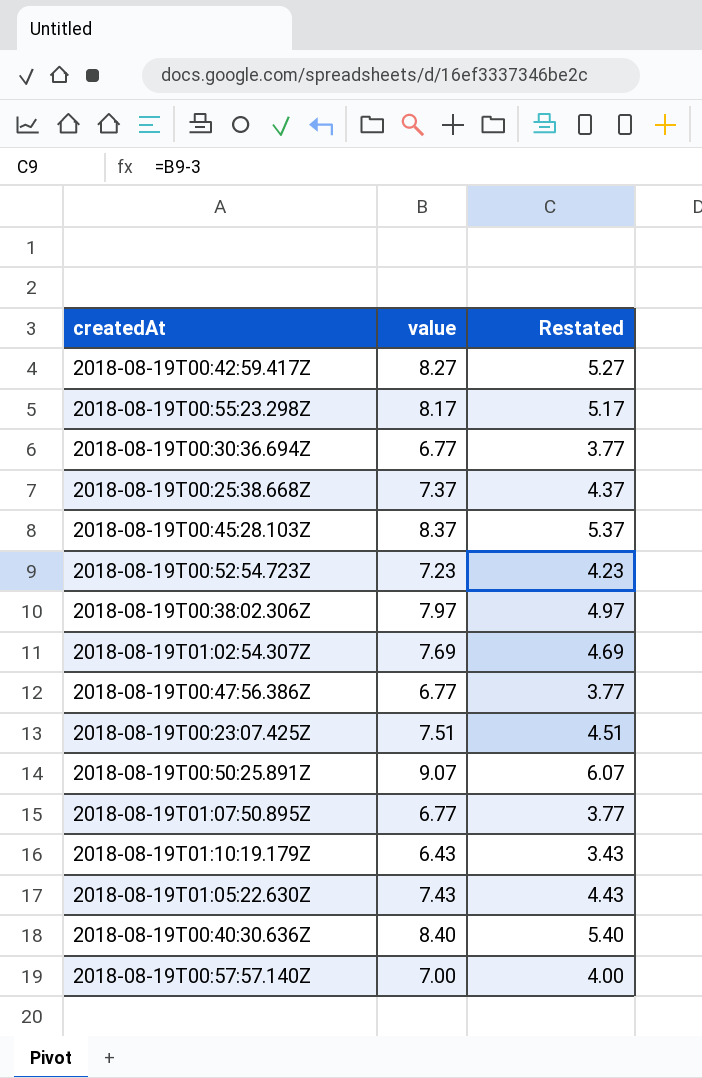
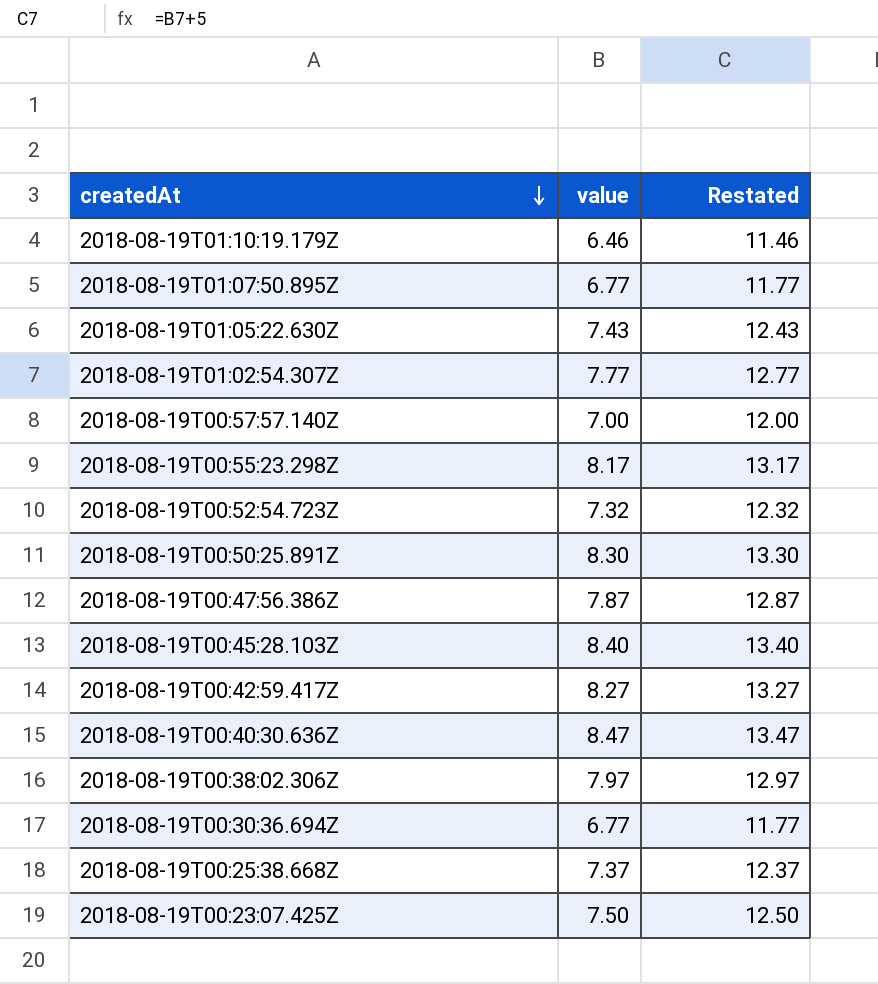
row order: none -> createdAt descending
column Restated | formula: [value] - 3 -> [value] + 5
2018-08-19T01:10:19.179Z | value: 6.43 -> 6.46
2018-08-19T01:02:54.307Z | value: 7.69 -> 7.77
2018-08-19T00:52:54.723Z | value: 7.23 -> 7.32
2018-08-19T00:50:25.891Z | value: 9.07 -> 8.30
2018-08-19T00:47:56.386Z | value: 6.77 -> 7.87
2018-08-19T00:45:28.103Z | value: 8.37 -> 8.40
2018-08-19T00:40:30.636Z | value: 8.40 -> 8.47
2018-08-19T00:23:07.425Z | value: 7.51 -> 7.50

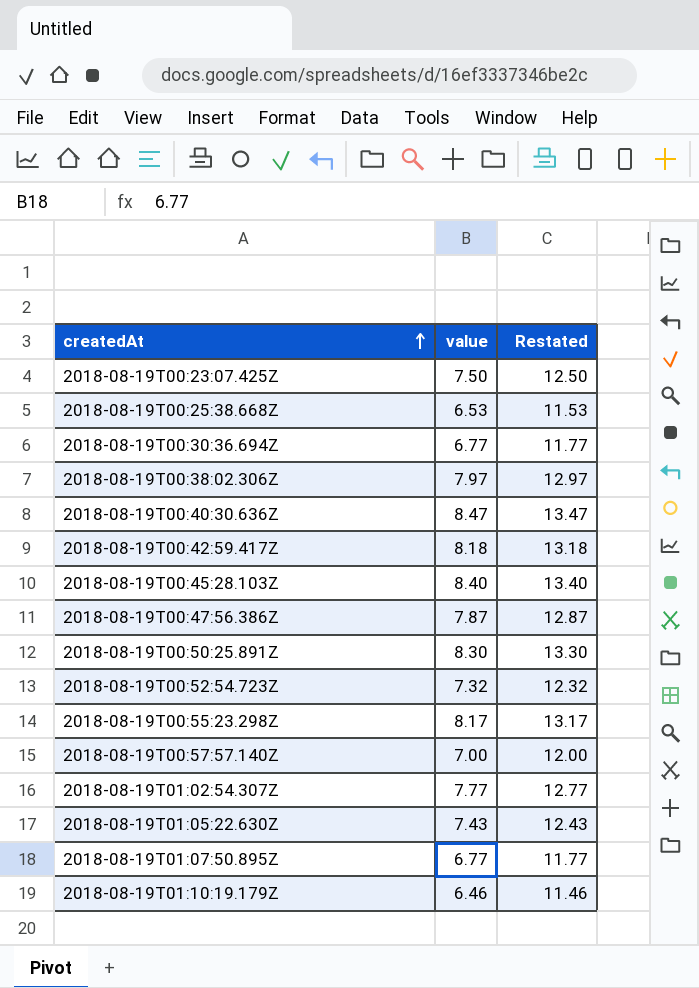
row order: createdAt descending -> createdAt ascending
2018-08-19T00:25:38.668Z | value: 7.37 -> 6.53
2018-08-19T00:25:38.668Z | Restated: 12.37 -> 11.53
2018-08-19T00:42:59.417Z | value: 8.27 -> 8.18
2018-08-19T00:42:59.417Z | Restated: 13.27 -> 13.18

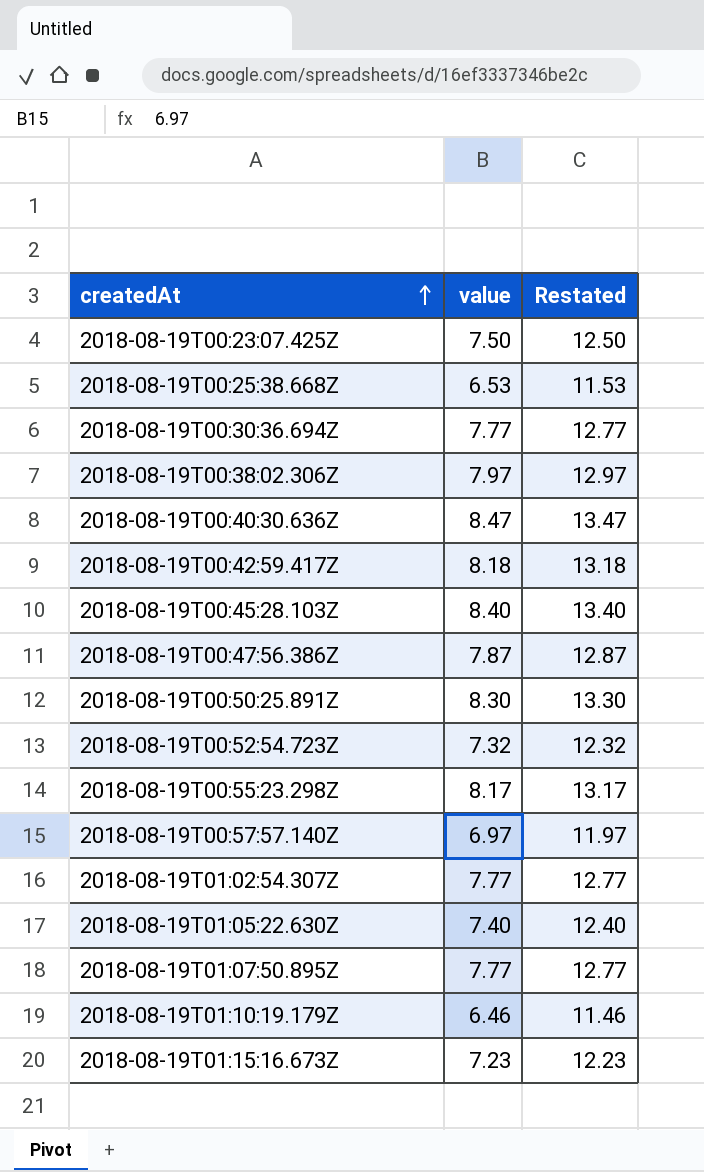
2018-08-19T00:30:36.694Z | value: 6.77 -> 7.77
2018-08-19T00:30:36.694Z | Restated: 11.77 -> 12.77
2018-08-19T00:57:57.140Z | value: 7.00 -> 6.97
2018-08-19T00:57:57.140Z | Restated: 12.00 -> 11.97
2018-08-19T01:05:22.630Z | value: 7.43 -> 7.40
2018-08-19T01:05:22.630Z | Restated: 12.43 -> 12.40
2018-08-19T01:07:50.895Z | value: 6.77 -> 7.77
2018-08-19T01:07:50.895Z | Restated: 11.77 -> 12.77
row 2018-08-19T01:15:16.673Z: none -> 7.23 | 12.23

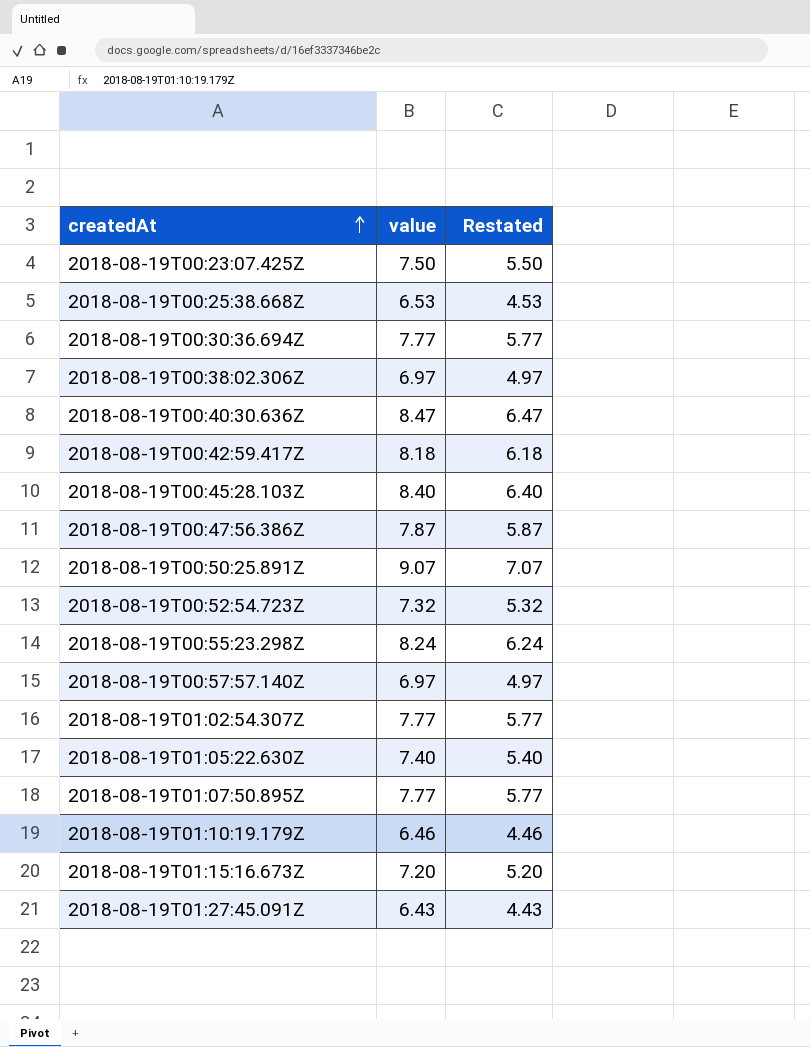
column Restated | formula: [value] + 5 -> [value] - 2
2018-08-19T00:38:02.306Z | value: 7.97 -> 6.97
2018-08-19T00:50:25.891Z | value: 8.30 -> 9.07
2018-08-19T00:55:23.298Z | value: 8.17 -> 8.24
2018-08-19T01:15:16.673Z | value: 7.23 -> 7.20
row 2018-08-19T01:27:45.091Z: none -> 6.43 | 4.43

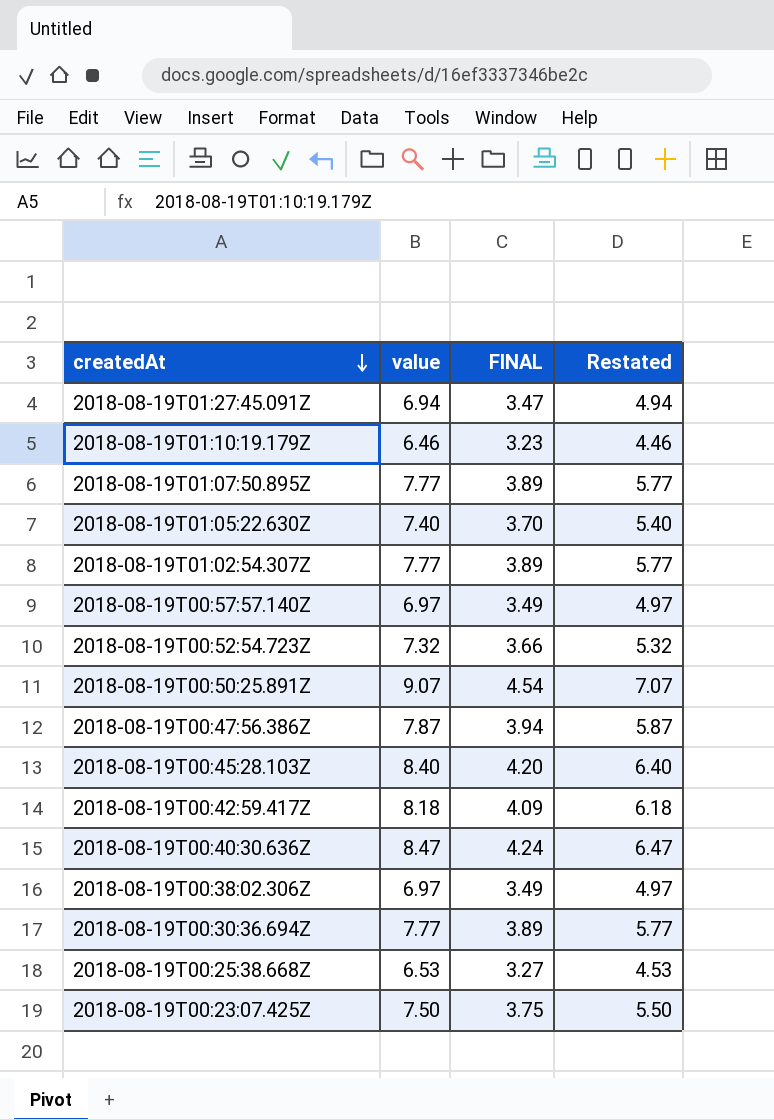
row order: createdAt ascending -> createdAt descending
column FINAL | formula: none -> [value] * 0.5
row 2018-08-19T00:55:23.298Z: 8.24 | 6.24 -> none
row 2018-08-19T01:15:16.673Z: 7.20 | 5.20 -> none
2018-08-19T01:27:45.091Z | value: 6.43 -> 6.94
2018-08-19T01:27:45.091Z | Restated: 4.43 -> 4.94

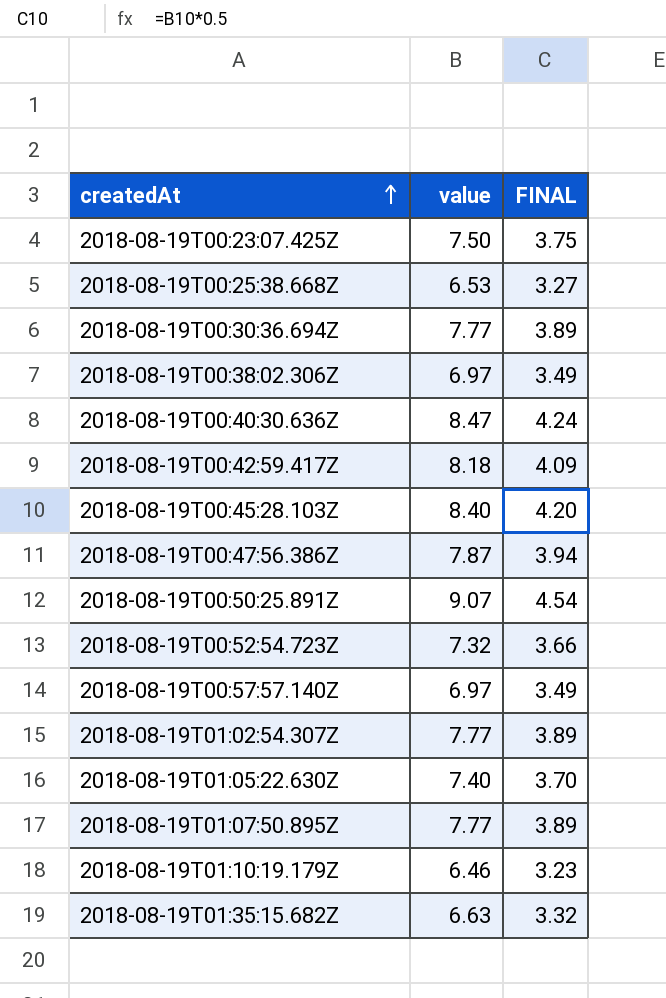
row order: createdAt descending -> createdAt ascending
column Restated | formula: [value] - 2 -> none
row 2018-08-19T01:27:45.091Z: 6.94 | 3.47 | 4.94 -> none
row 2018-08-19T01:35:15.682Z: none -> 6.63 | 3.32

